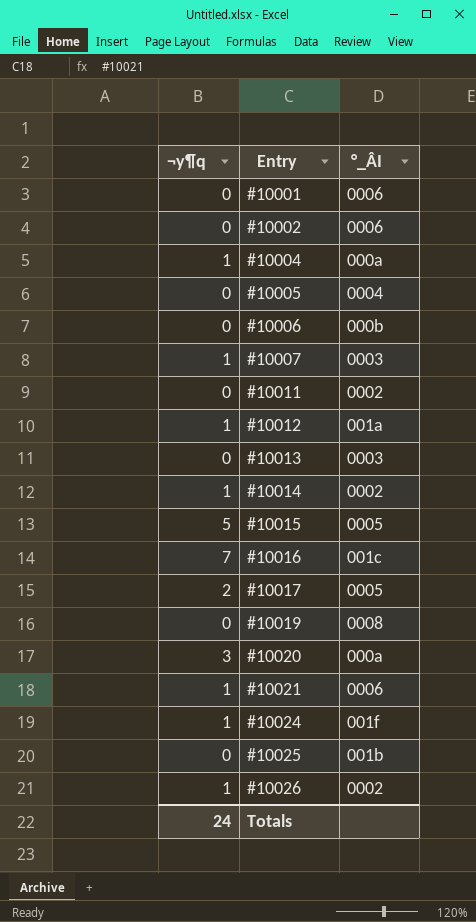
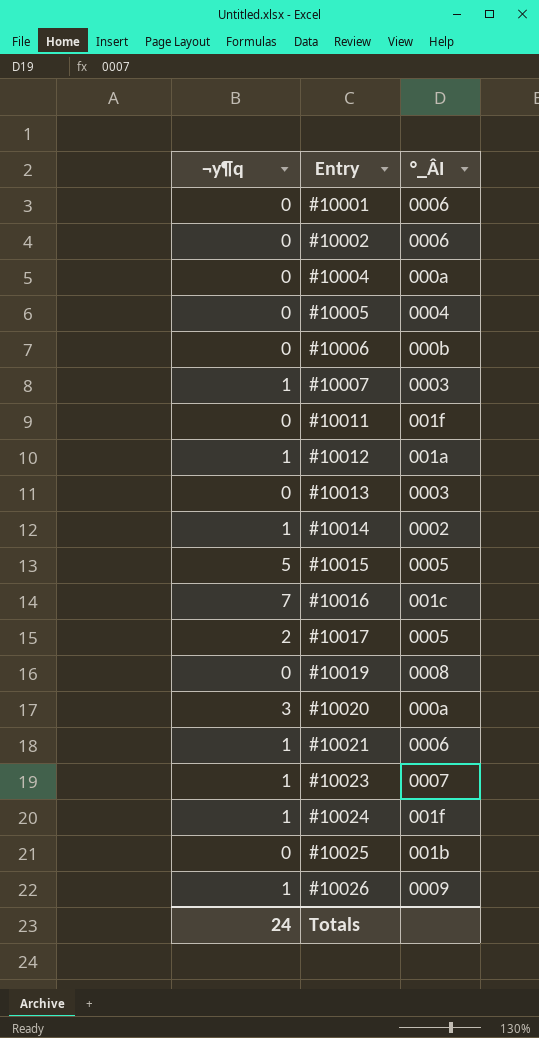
#10004 | ¬y¶q: 1 -> 0
#10011 | °_ÂI: 0002 -> 001f
row #10023: none -> 1 | 0007
#10026 | °_ÂI: 0002 -> 0009

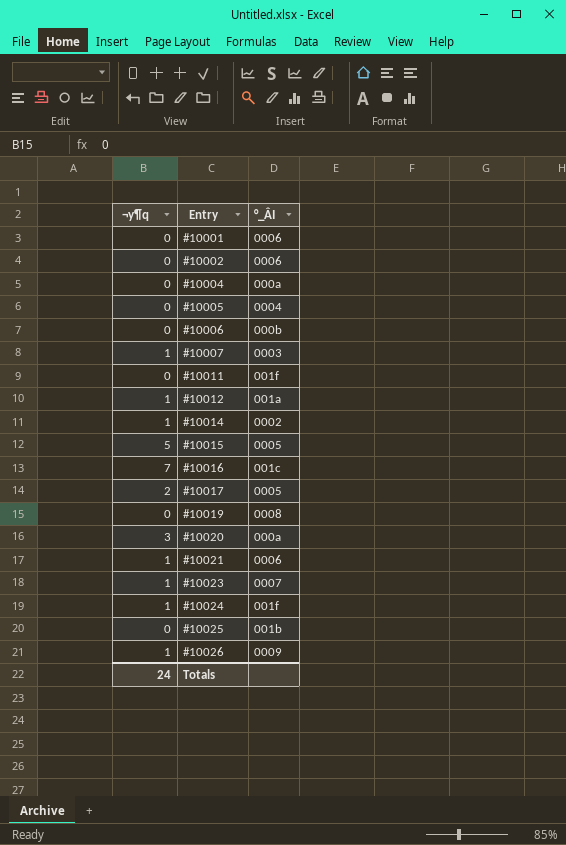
row #10013: 0 | 0003 -> none

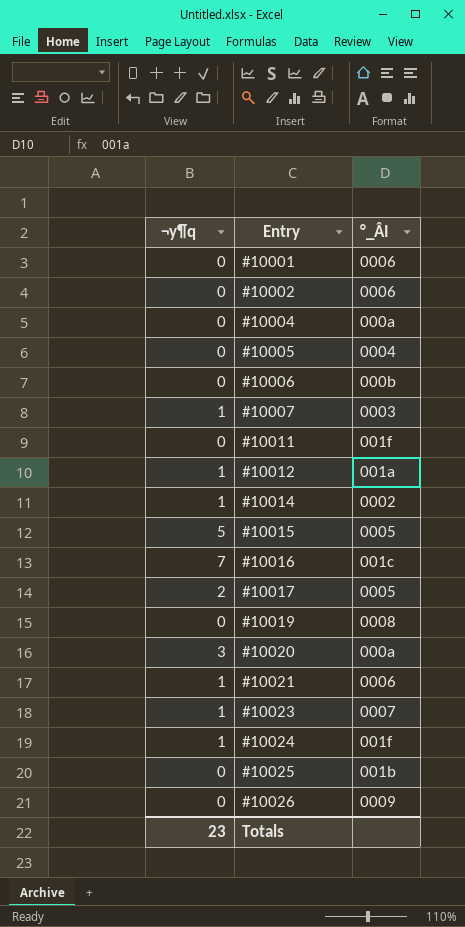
#10026 | ¬y¶q: 1 -> 0
Totals | ¬y¶q: 24 -> 23

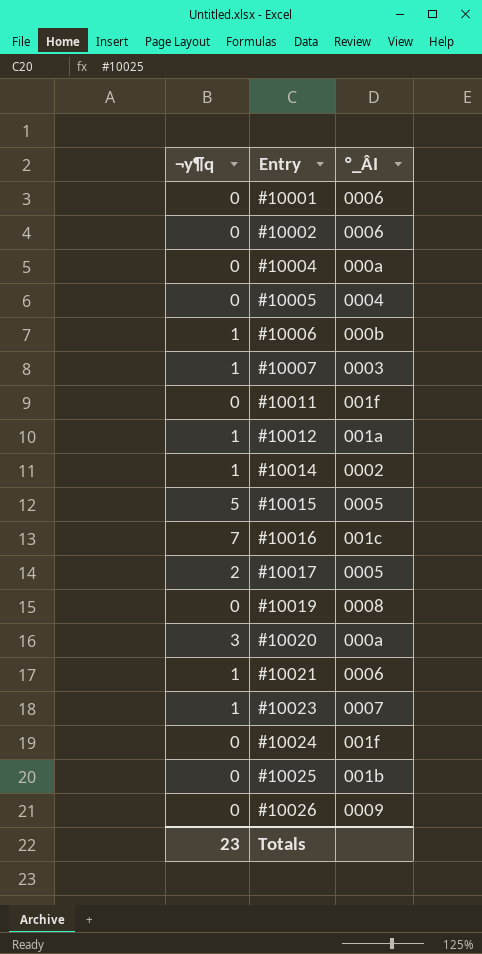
#10006 | ¬y¶q: 0 -> 1
#10024 | ¬y¶q: 1 -> 0

